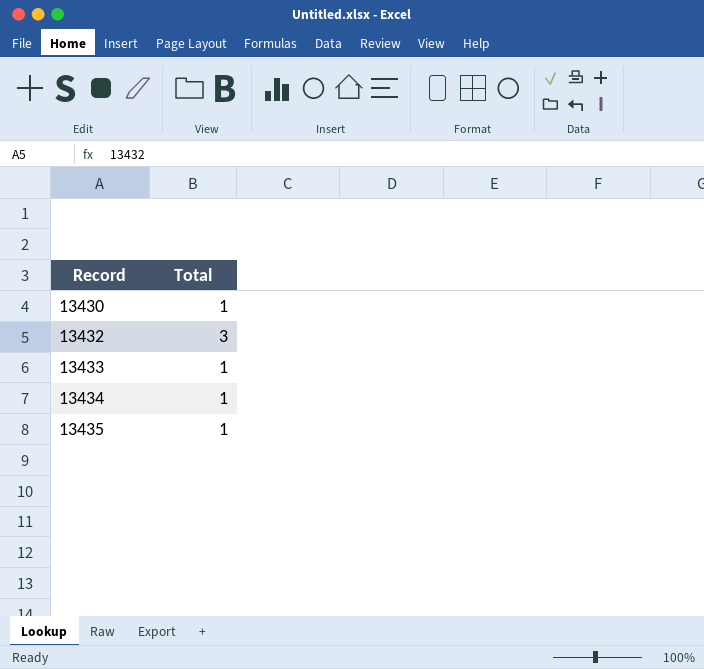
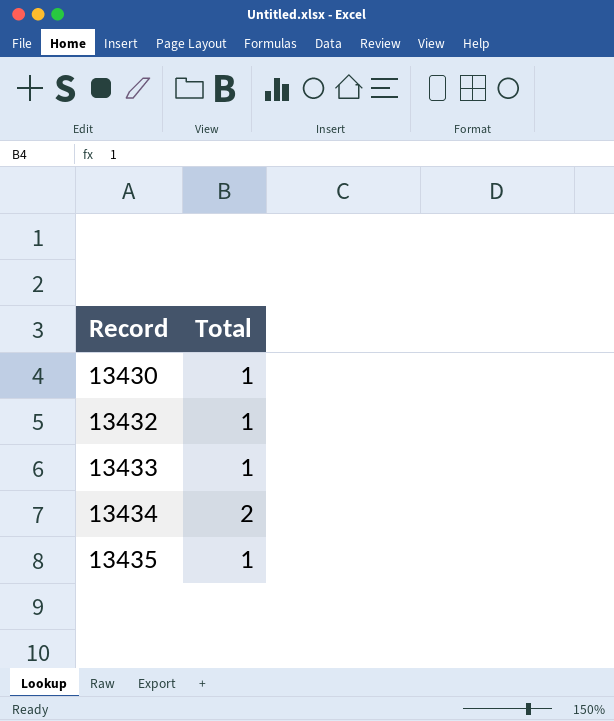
13432 | Total: 3 -> 1
13434 | Total: 1 -> 2

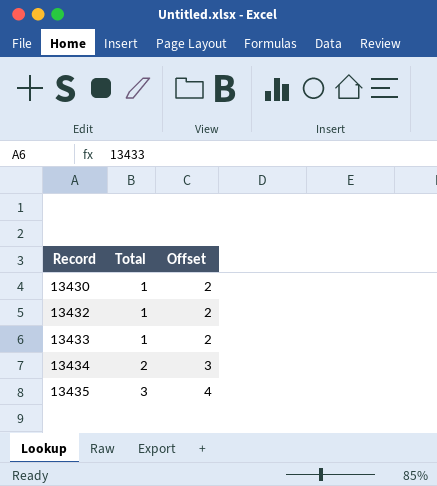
column Offset | formula: none -> [Total] + 1
13435 | Total: 1 -> 3

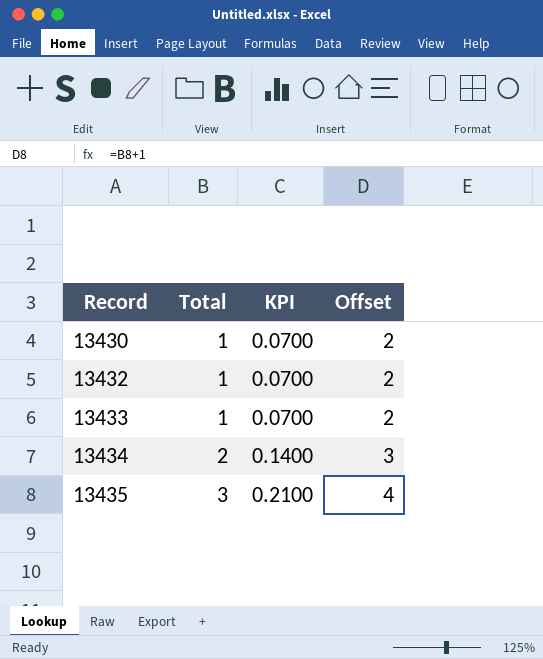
column KPI | formula: none -> [Total] * 0.07

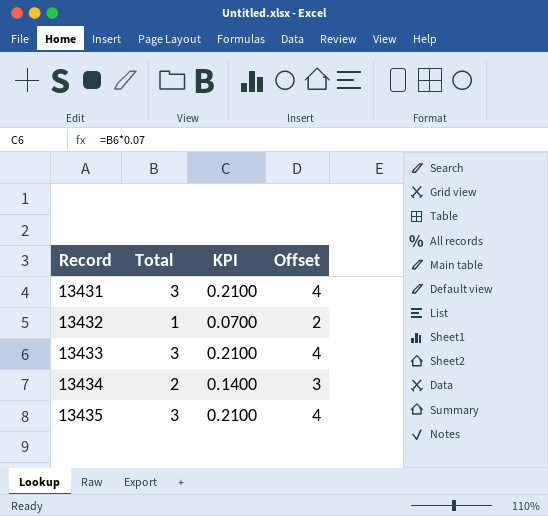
row 13430: 1 | 0.0700 | 2 -> none
row 13431: none -> 3 | 0.2100 | 4
13433 | Total: 1 -> 3
13433 | KPI: 0.0700 -> 0.2100
13433 | Offset: 2 -> 4

